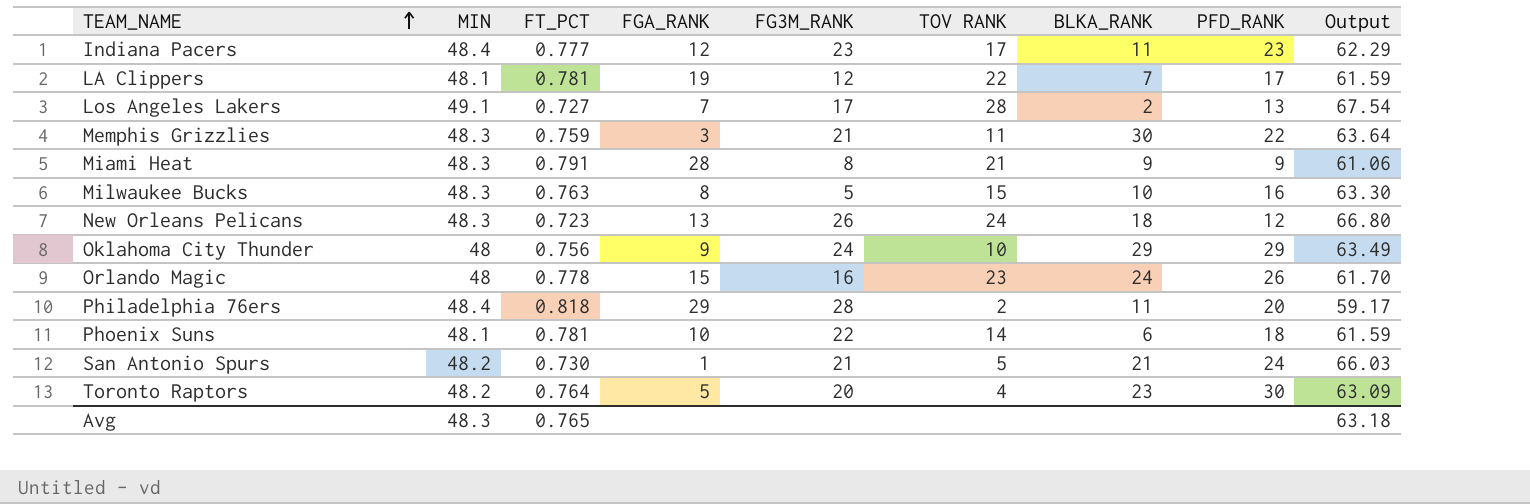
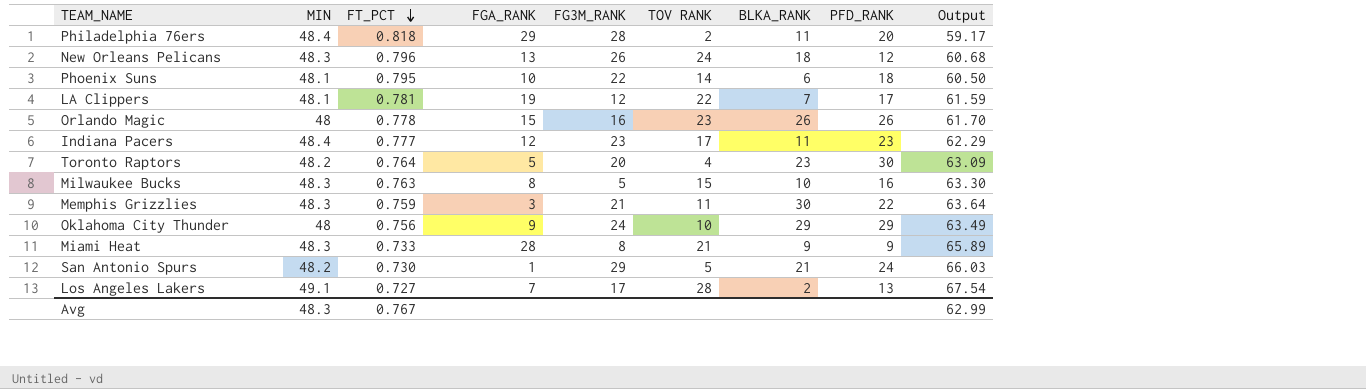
row order: TEAM_NAME ascending -> FT_PCT descending
New Orleans Pelicans | FT_PCT: 0.723 -> 0.796
New Orleans Pelicans | Output: 66.80 -> 60.68
Phoenix Suns | FT_PCT: 0.781 -> 0.795
Phoenix Suns | Output: 61.59 -> 60.50
Orlando Magic | BLKA_RANK: 24 -> 26
Miami Heat | FT_PCT: 0.791 -> 0.733
Miami Heat | Output: 61.06 -> 65.89
San Antonio Spurs | FG3M_RANK: 21 -> 29
Avg | FT_PCT: 0.765 -> 0.767
Avg | Output: 63.18 -> 62.99

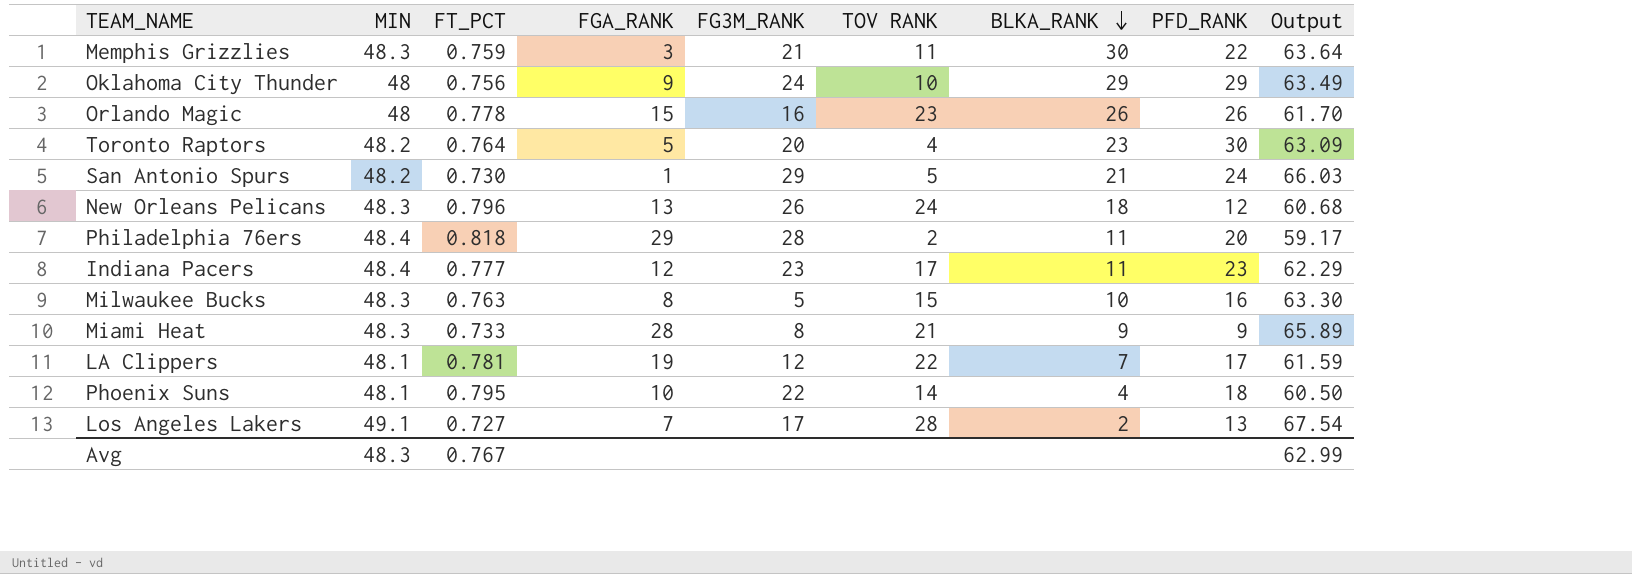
row order: FT_PCT descending -> BLKA_RANK descending
Phoenix Suns | BLKA_RANK: 6 -> 4

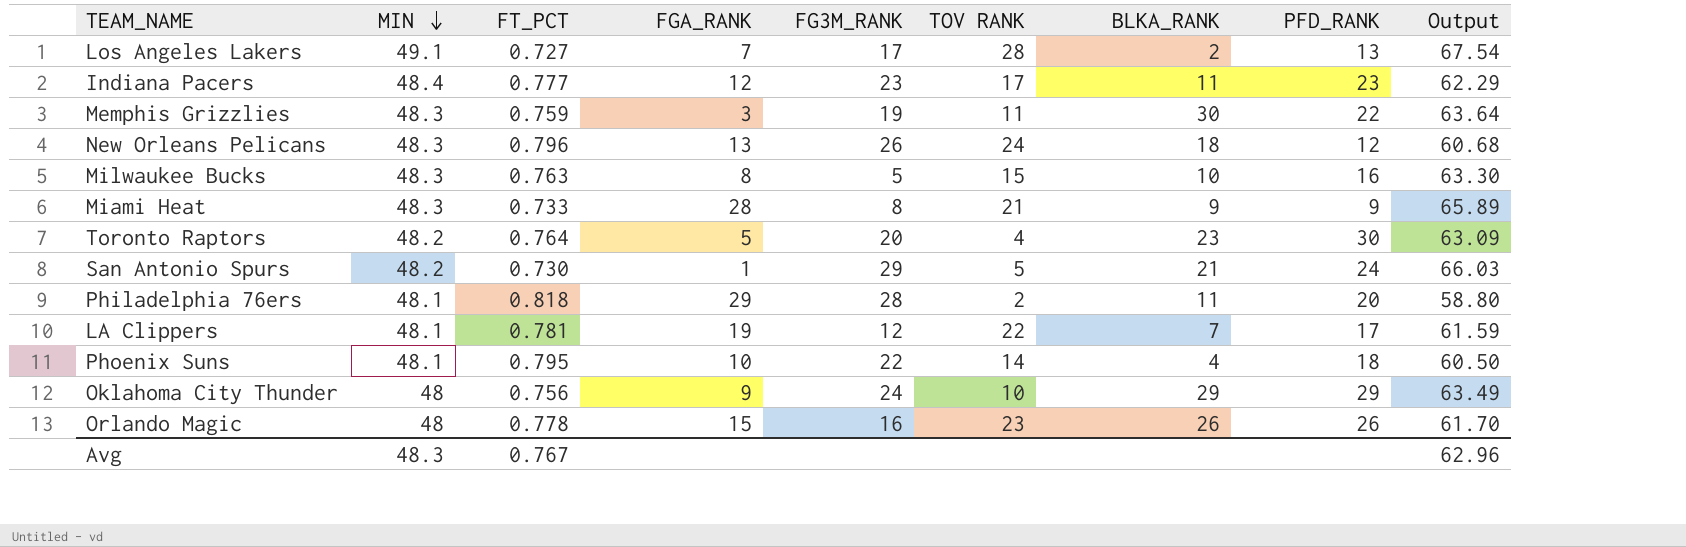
row order: BLKA_RANK descending -> MIN descending
Memphis Grizzlies | FG3M_RANK: 21 -> 19
Philadelphia 76ers | MIN: 48.4 -> 48.1
Philadelphia 76ers | Output: 59.17 -> 58.80
Avg | Output: 62.99 -> 62.96

